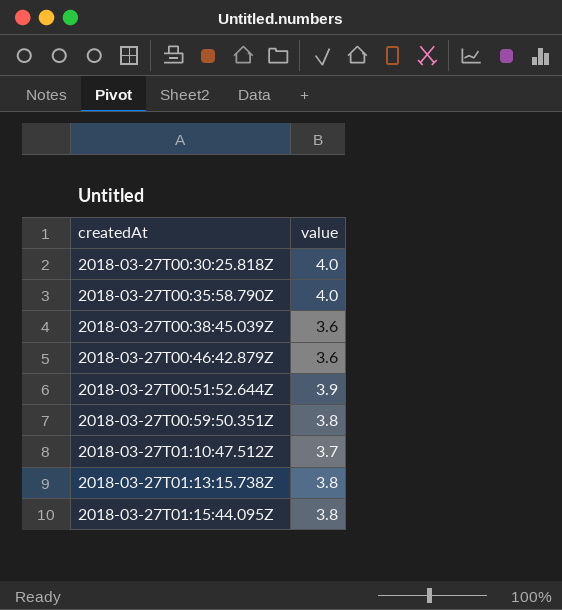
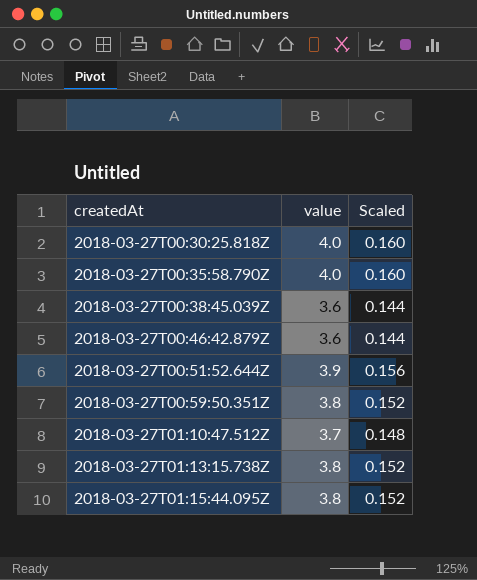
column Scaled | formula: none -> [value] * 0.04

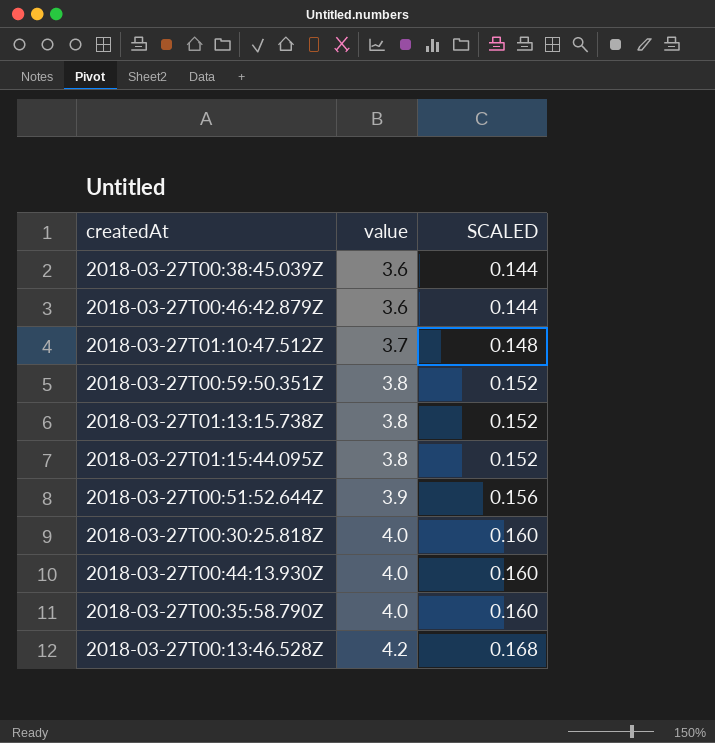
row order: createdAt ascending -> value ascending
column name: Scaled -> SCALED
row 2018-03-27T00:44:13.930Z: none -> 4.0 | 0.160
row 2018-03-27T00:13:46.528Z: none -> 4.2 | 0.168

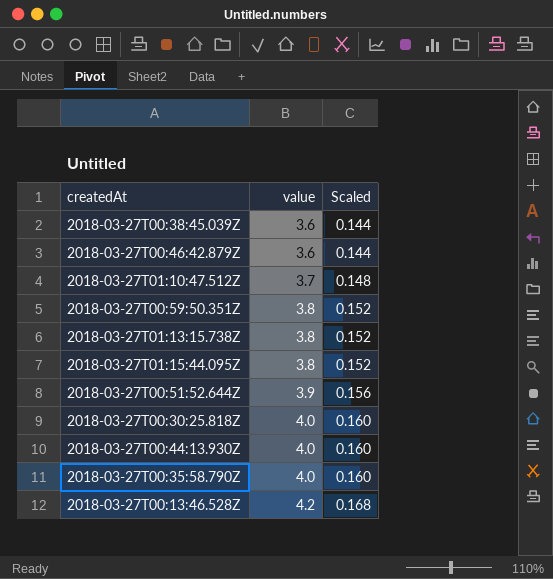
column name: SCALED -> Scaled

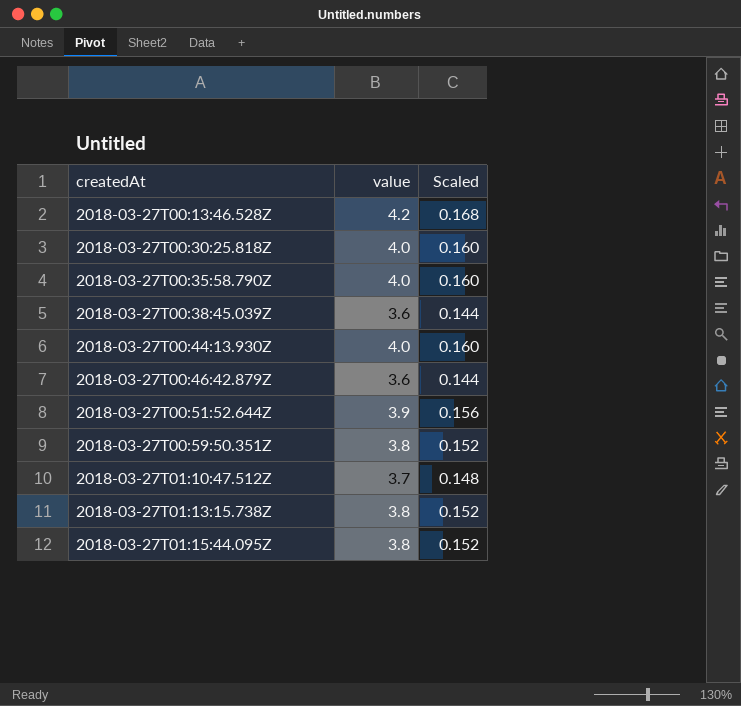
row order: value ascending -> createdAt ascending

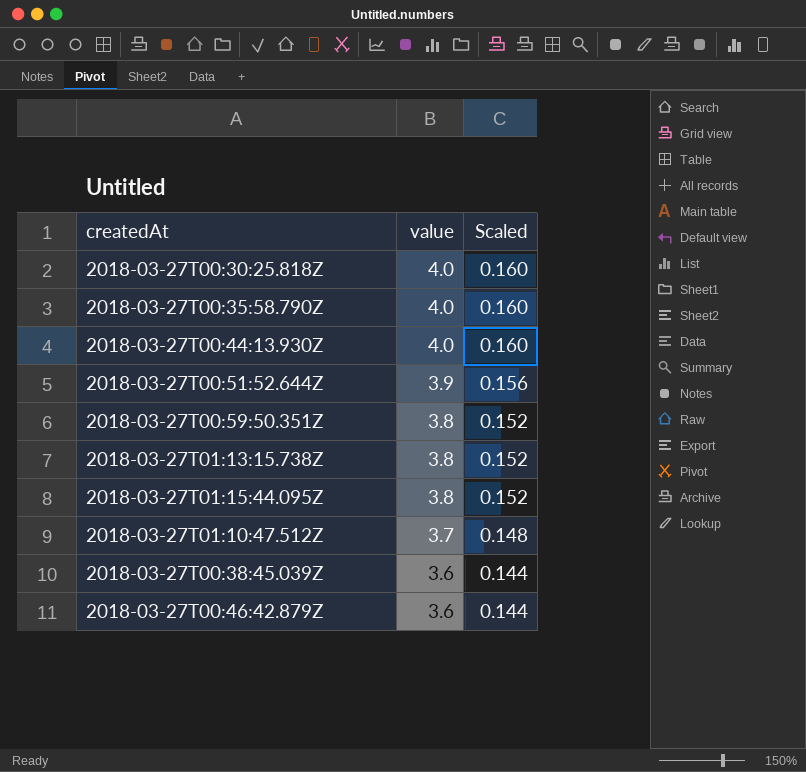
row order: createdAt ascending -> value descending
row 2018-03-27T00:13:46.528Z: 4.2 | 0.168 -> none

